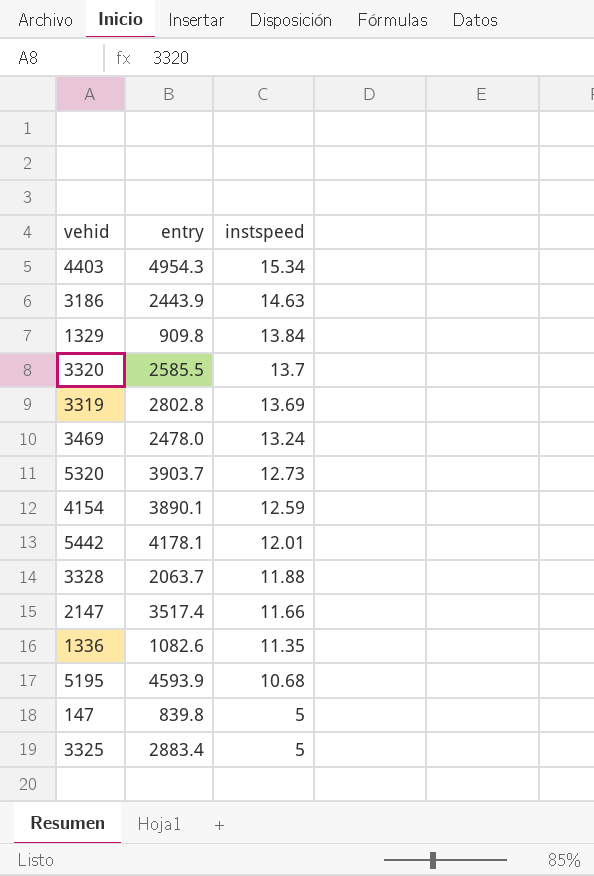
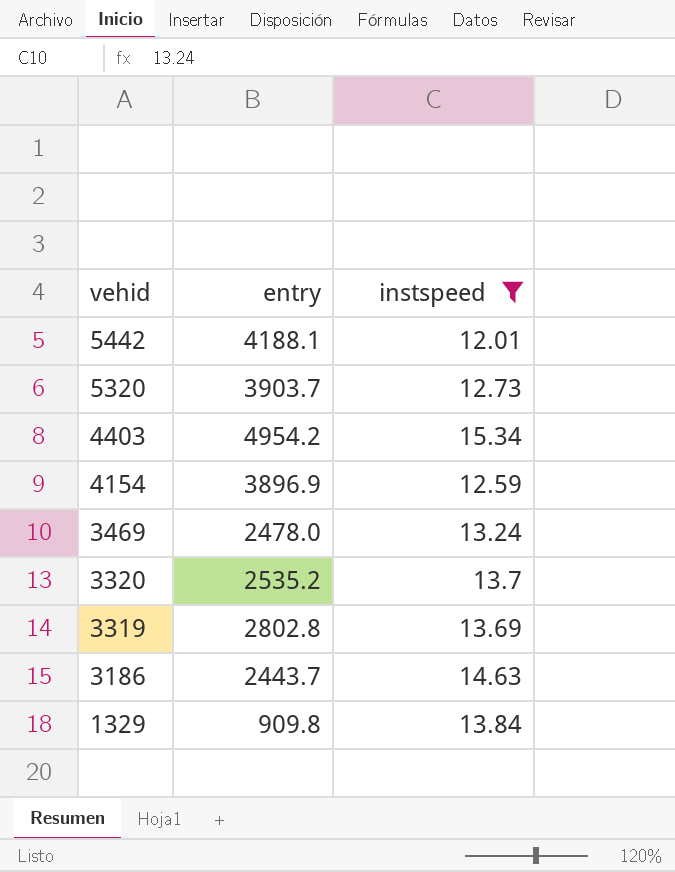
filter: none -> instspeed >= 12.01
row order: instspeed descending -> vehid descending
5442 | entry: 4178.1 -> 4188.1
4403 | entry: 4954.3 -> 4954.2
4154 | entry: 3890.1 -> 3896.9
3320 | entry: 2585.5 -> 2535.2
3186 | entry: 2443.9 -> 2443.7

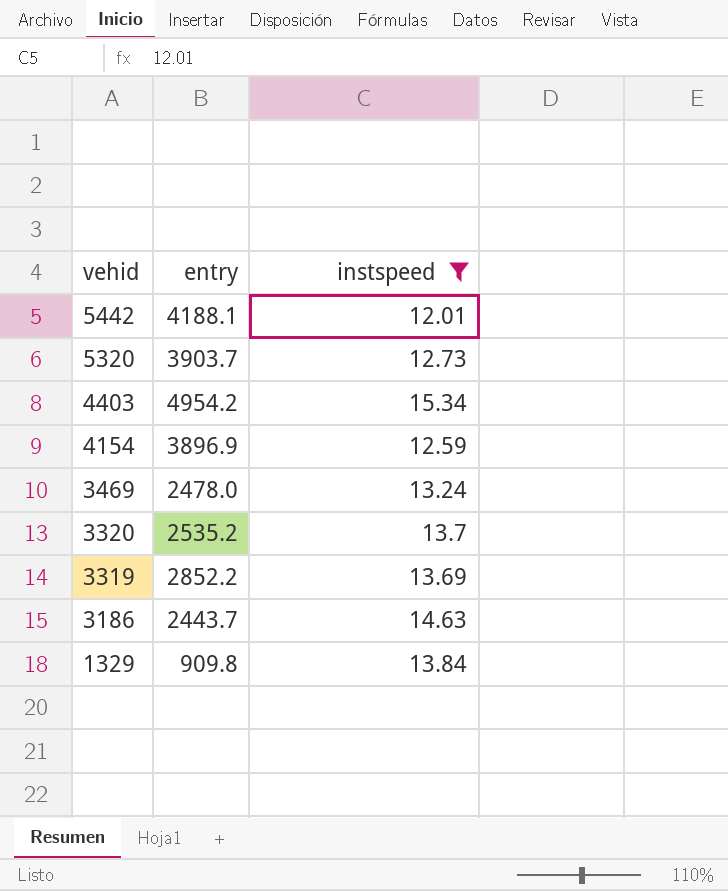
3319 | entry: 2802.8 -> 2852.2

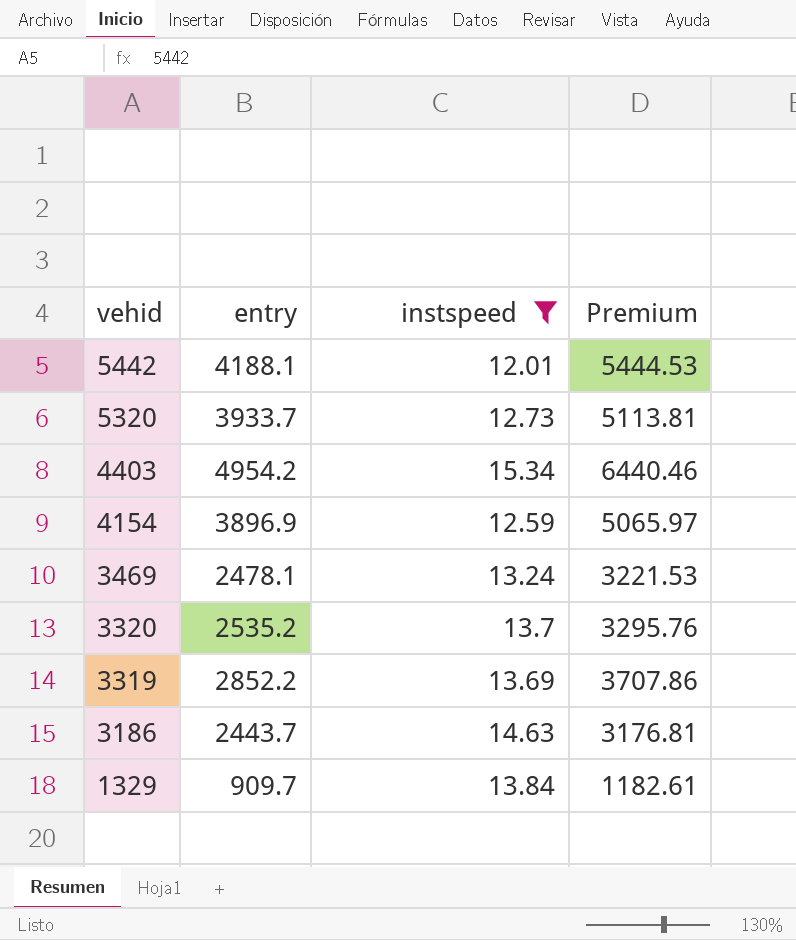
column Premium | formula: none -> [entry] * 1.3
5320 | entry: 3903.7 -> 3933.7
3469 | entry: 2478.0 -> 2478.1
1329 | entry: 909.8 -> 909.7

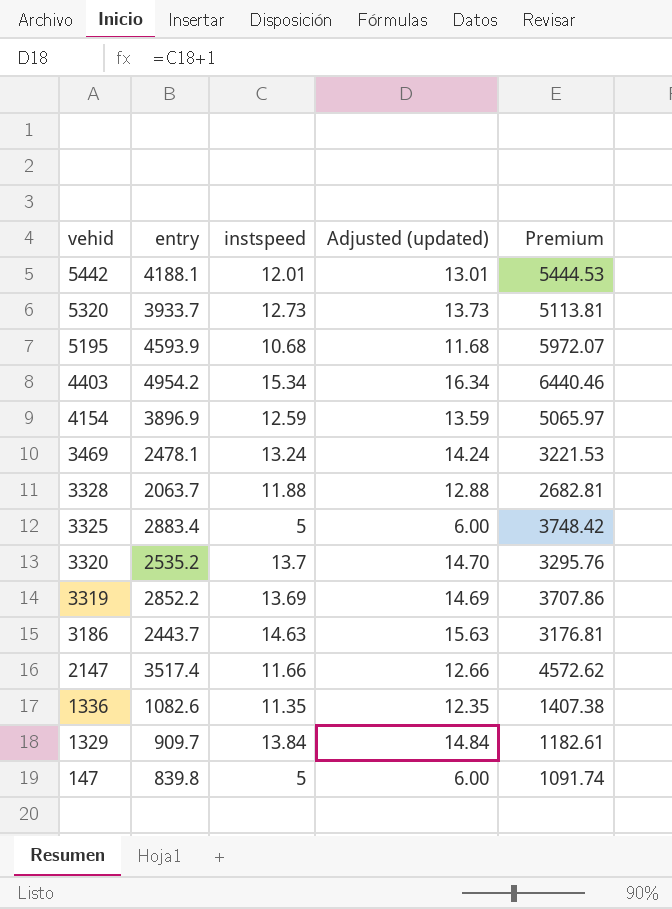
filter: instspeed >= 12.01 -> none
column Adjusted (updated) | formula: none -> [instspeed] + 1

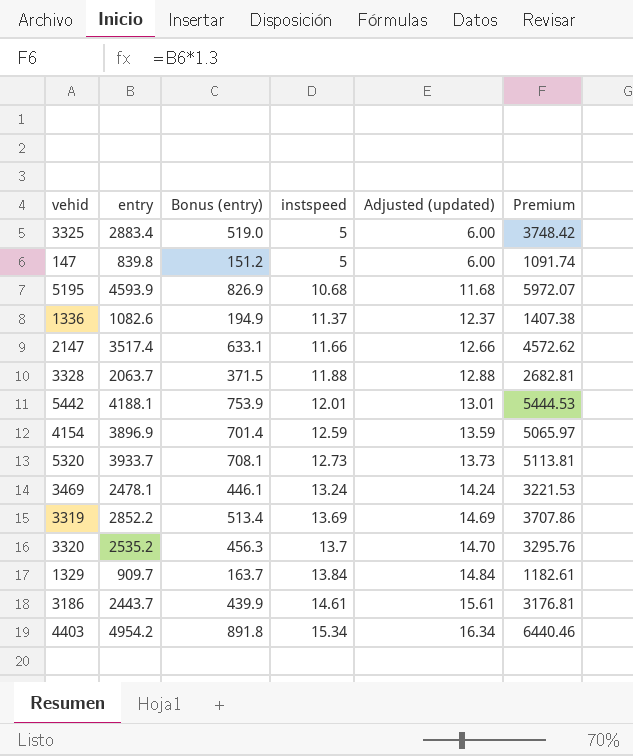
row order: vehid descending -> instspeed ascending
column Bonus (entry) | formula: none -> [entry] * 0.18
1336 | instspeed: 11.35 -> 11.37
1336 | Adjusted (updated): 12.35 -> 12.37
3186 | instspeed: 14.63 -> 14.61
3186 | Adjusted (updated): 15.63 -> 15.61

